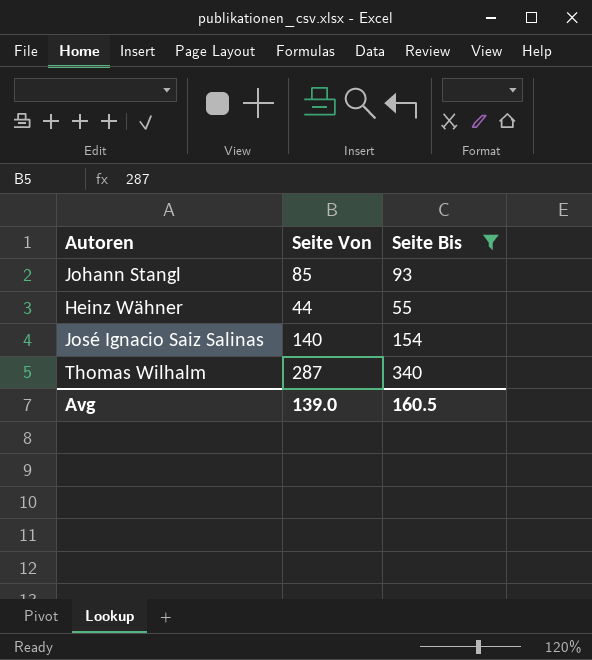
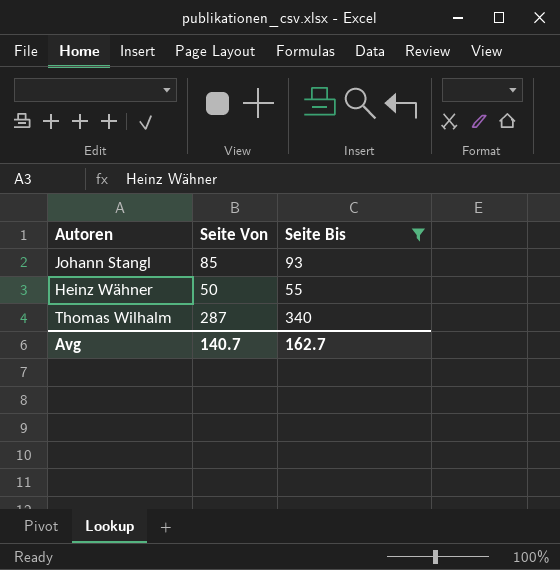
row José Ignacio Saiz Salinas: 140 | 154 -> none
Heinz Wähner | Seite Von: 44 -> 50
Avg | Seite Von: 139.0 -> 140.7
Avg | Seite Bis: 160.5 -> 162.7

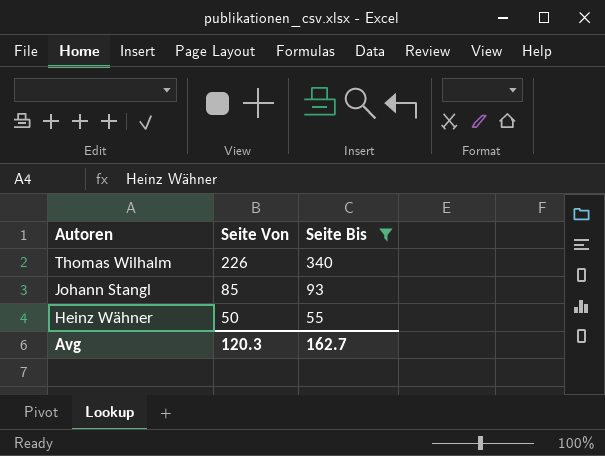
row order: none -> Autoren descending
Thomas Wilhalm | Seite Von: 287 -> 226
Avg | Seite Von: 140.7 -> 120.3

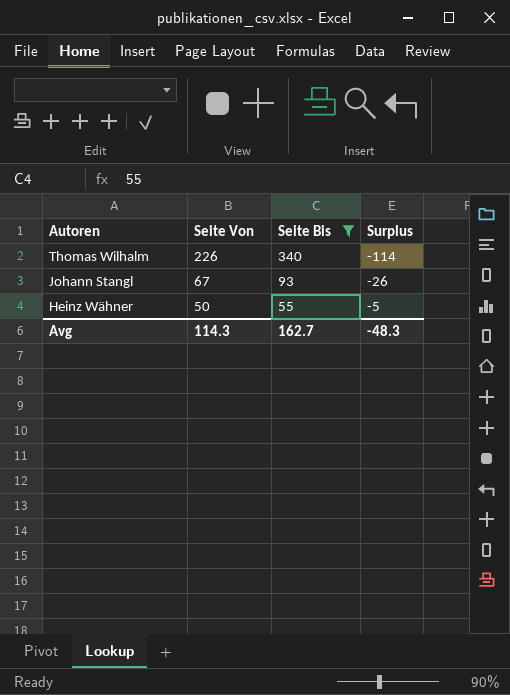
column Surplus | formula: none -> [Seite Von] - [Seite Bis]
Johann Stangl | Seite Von: 85 -> 67
Avg | Seite Von: 120.3 -> 114.3

